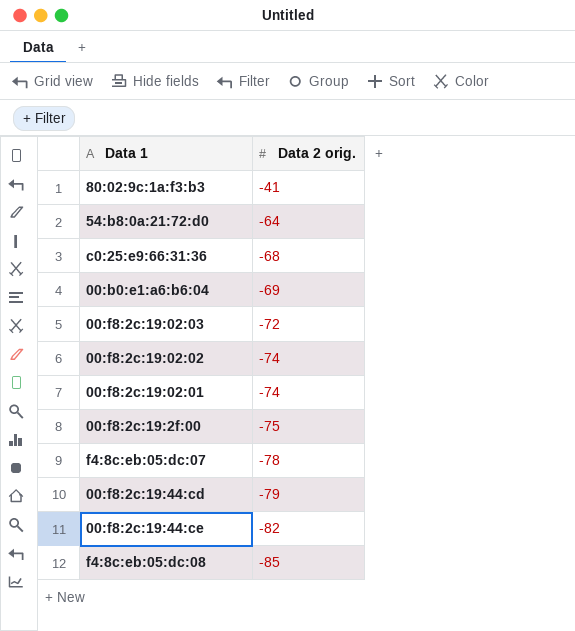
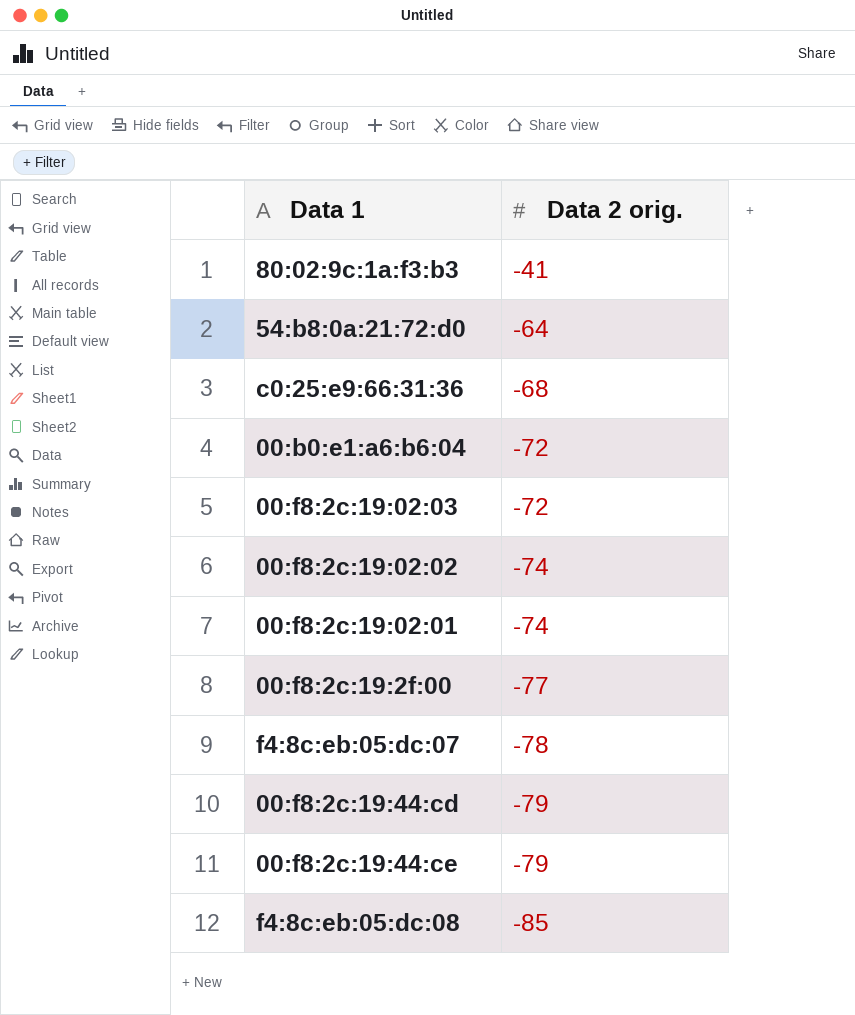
00:b0:e1:a6:b6:04 | Data 2 orig.: -69 -> -72
00:f8:2c:19:2f:00 | Data 2 orig.: -75 -> -77
00:f8:2c:19:44:ce | Data 2 orig.: -82 -> -79

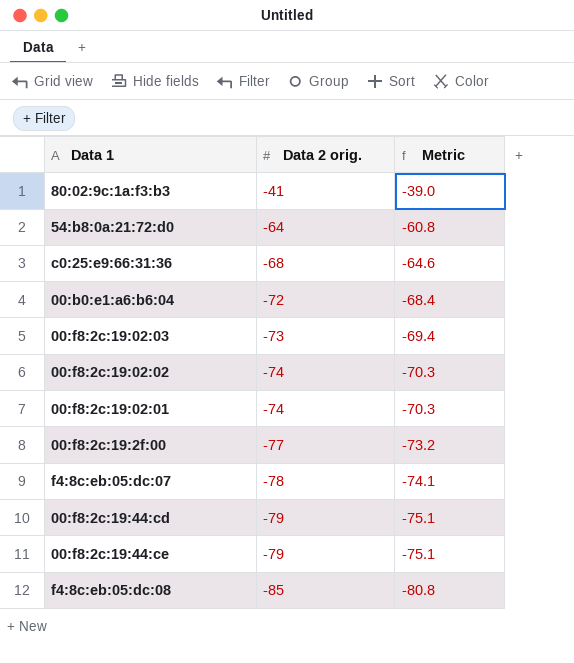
column Metric | formula: none -> [Data 2 orig.] * 0.95
00:f8:2c:19:02:03 | Data 2 orig.: -72 -> -73

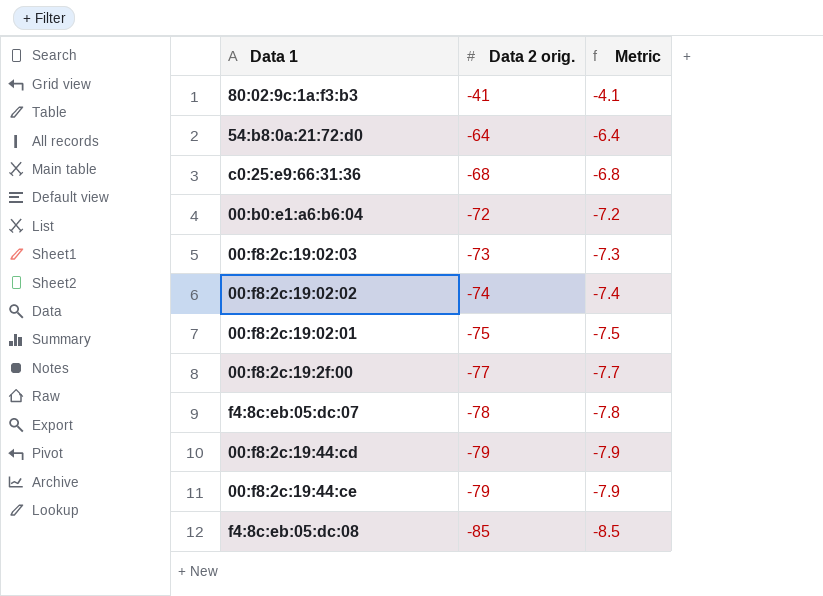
column Metric | formula: [Data 2 orig.] * 0.95 -> [Data 2 orig.] * 0.1
00:f8:2c:19:02:01 | Data 2 orig.: -74 -> -75

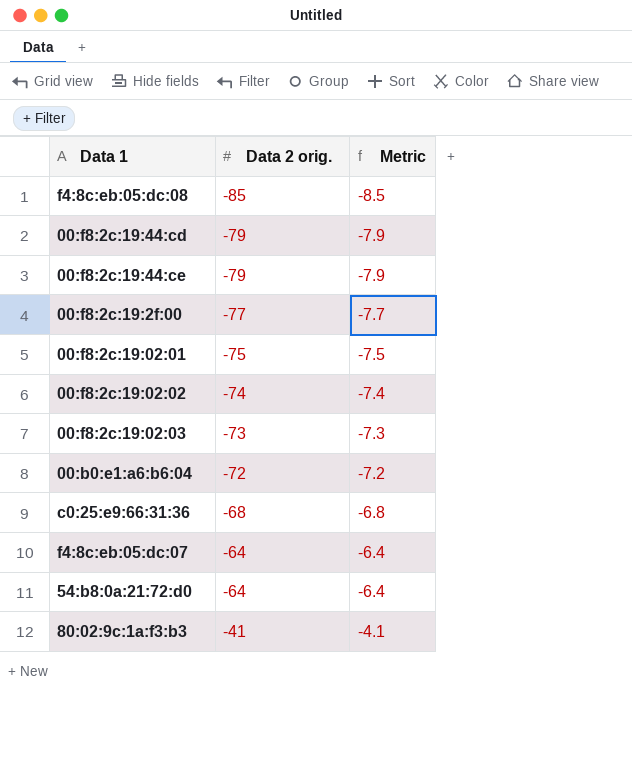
row order: Data 2 orig. descending -> Data 2 orig. ascending
f4:8c:eb:05:dc:07 | Data 2 orig.: -78 -> -64
f4:8c:eb:05:dc:07 | Metric: -7.8 -> -6.4

